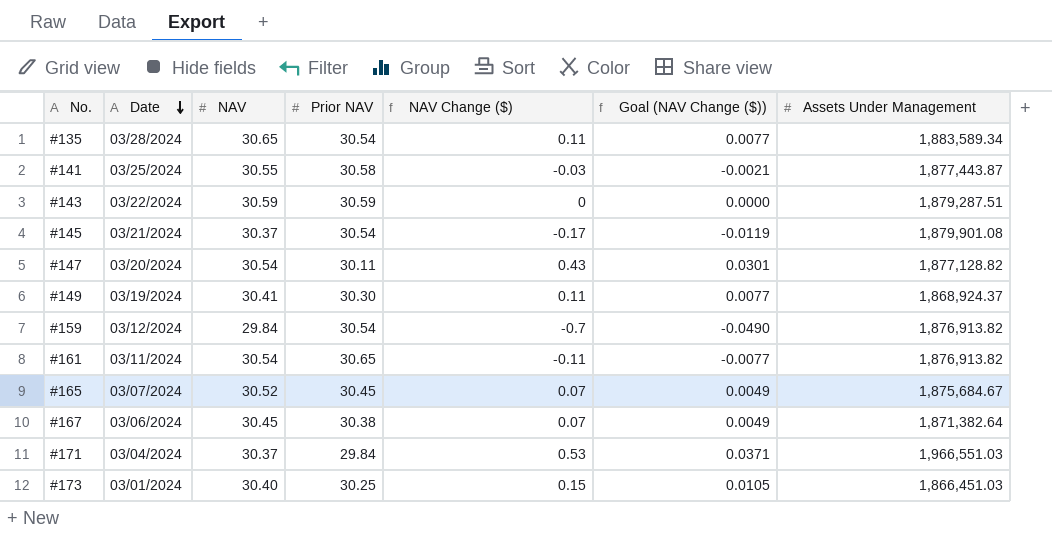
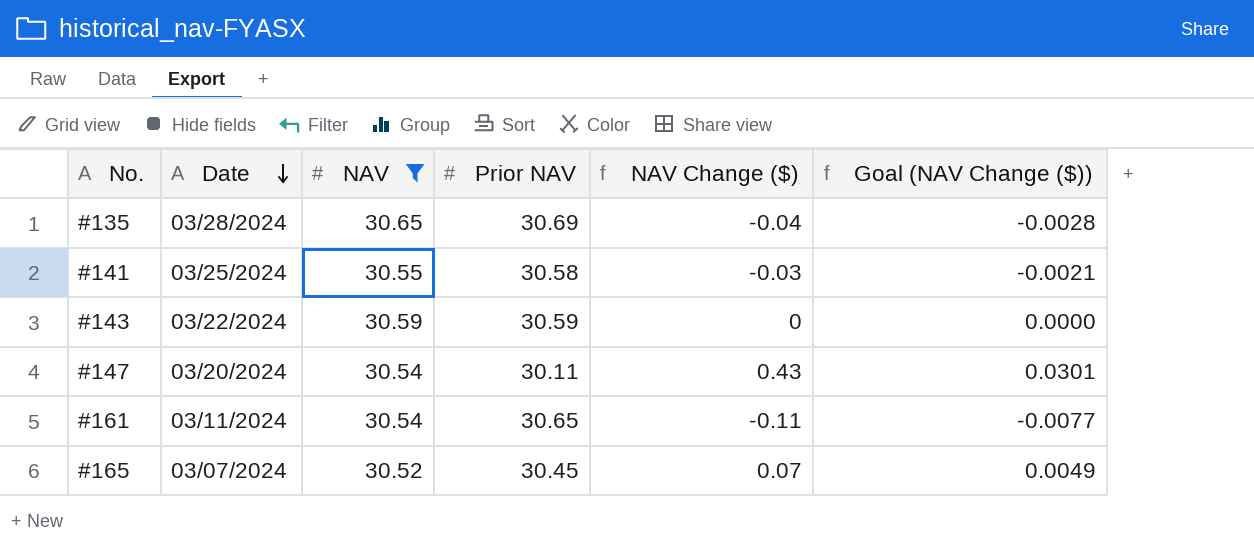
filter: none -> NAV >= 30.52
column Assets Under Management | position: 7 -> none
#135 | Prior NAV: 30.54 -> 30.69
#135 | NAV Change ($): 0.11 -> -0.04
#135 | Goal (NAV Change ($)): 0.0077 -> -0.0028

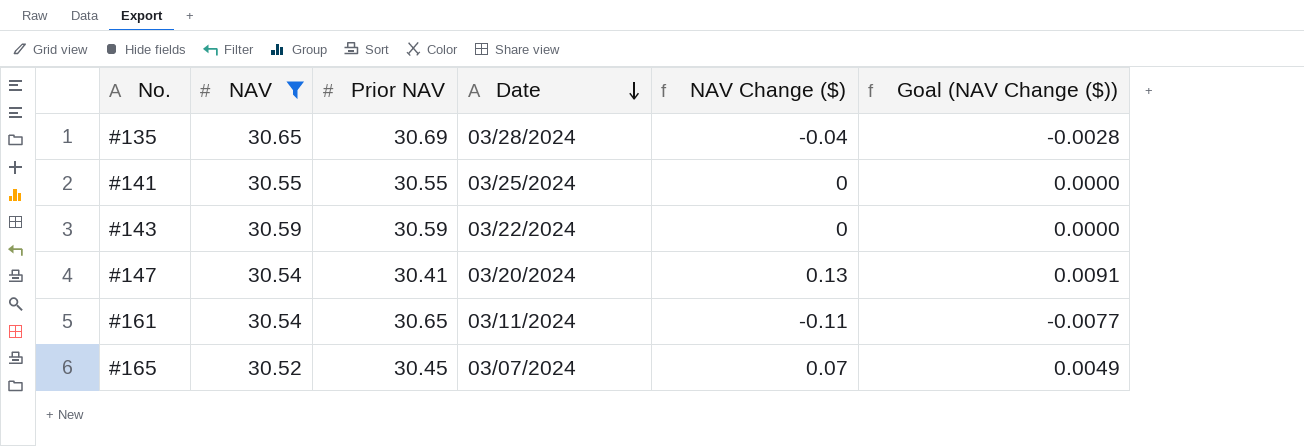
column Date | position: 2 -> 4
#141 | Prior NAV: 30.58 -> 30.55
#141 | NAV Change ($): -0.03 -> 0
#141 | Goal (NAV Change ($)): -0.0021 -> 0.0000
#147 | Prior NAV: 30.11 -> 30.41
#147 | NAV Change ($): 0.43 -> 0.13
#147 | Goal (NAV Change ($)): 0.0301 -> 0.0091

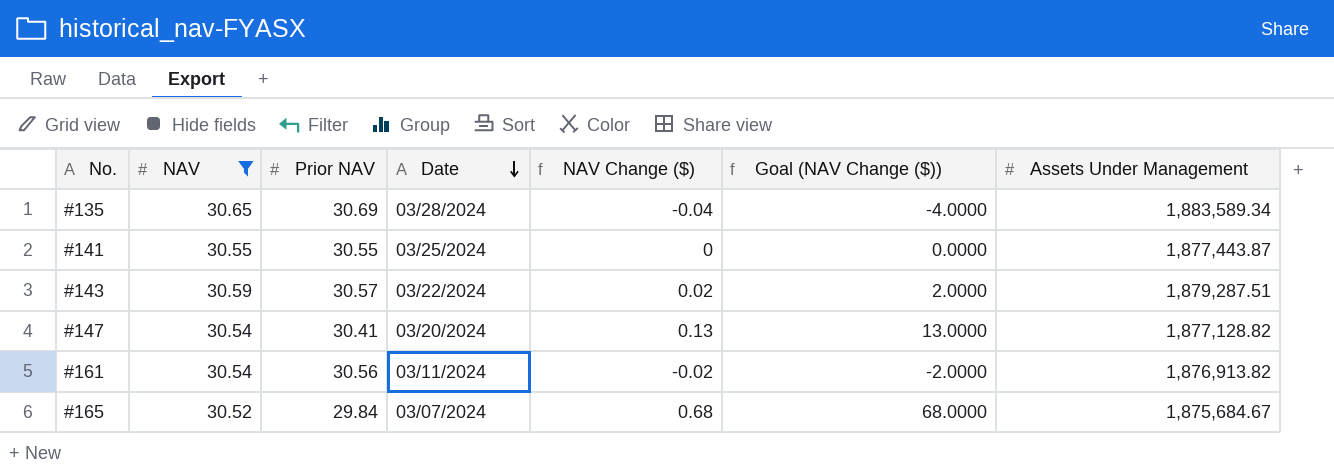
column Goal (NAV Change ($)) | formula: [NAV Change ($)] * 0.07 -> [NAV Change ($)] * 100
column Assets Under Management | position: none -> 7
#143 | Prior NAV: 30.59 -> 30.57
#143 | NAV Change ($): 0 -> 0.02
#161 | Prior NAV: 30.65 -> 30.56
#161 | NAV Change ($): -0.11 -> -0.02
#165 | Prior NAV: 30.45 -> 29.84
#165 | NAV Change ($): 0.07 -> 0.68

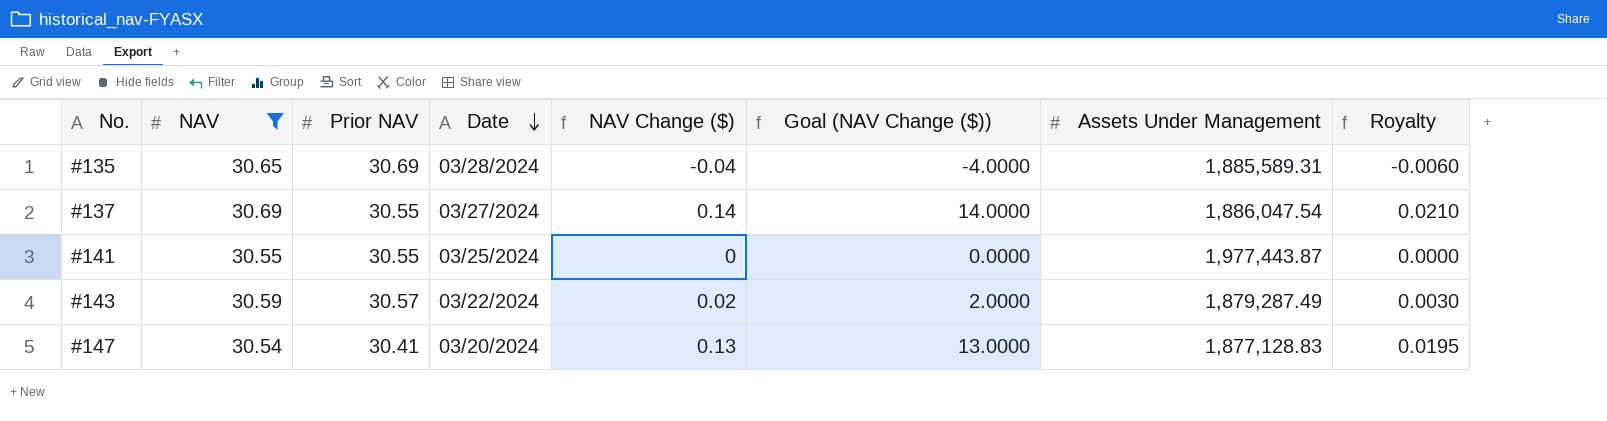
column Royalty | formula: none -> [NAV Change ($)] * 0.15
row #161: 30.54 | 30.56 | 03/11/2024 | -0.02 | -2.0000 | 1,876,913.82 -> none
row #165: 30.52 | 29.84 | 03/07/2024 | 0.68 | 68.0000 | 1,875,684.67 -> none
#135 | Assets Under Management: 1,883,589.34 -> 1,885,589.31
row #137: none -> 30.69 | 30.55 | 03/27/2024 | 0.14 | 14.0000 | 1,886,047.54 | 0.0210
#141 | Assets Under Management: 1,877,443.87 -> 1,977,443.87
#143 | Assets Under Management: 1,879,287.51 -> 1,879,287.49
#147 | Assets Under Management: 1,877,128.82 -> 1,877,128.83

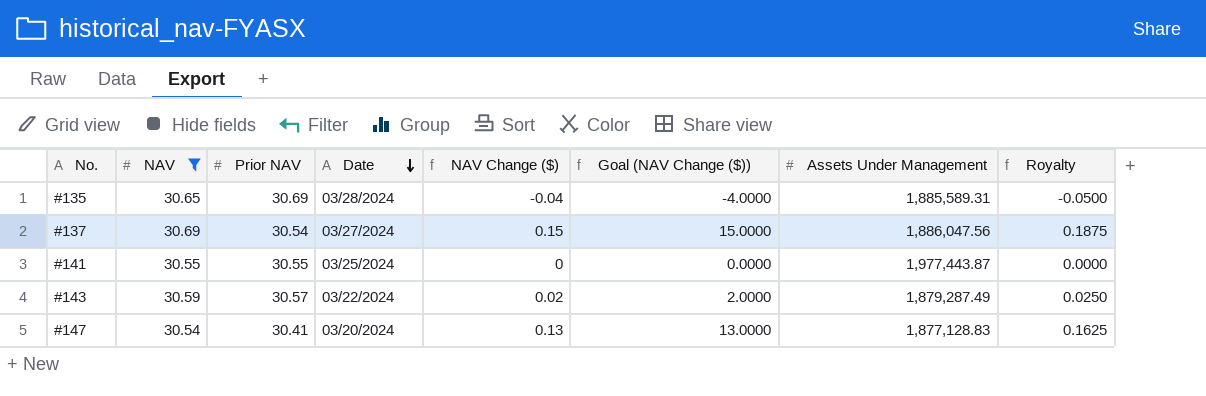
column Royalty | formula: [NAV Change ($)] * 0.15 -> [NAV Change ($)] * 1.25
#137 | Prior NAV: 30.55 -> 30.54
#137 | NAV Change ($): 0.14 -> 0.15
#137 | Goal (NAV Change ($)): 14.0000 -> 15.0000
#137 | Assets Under Management: 1,886,047.54 -> 1,886,047.56

